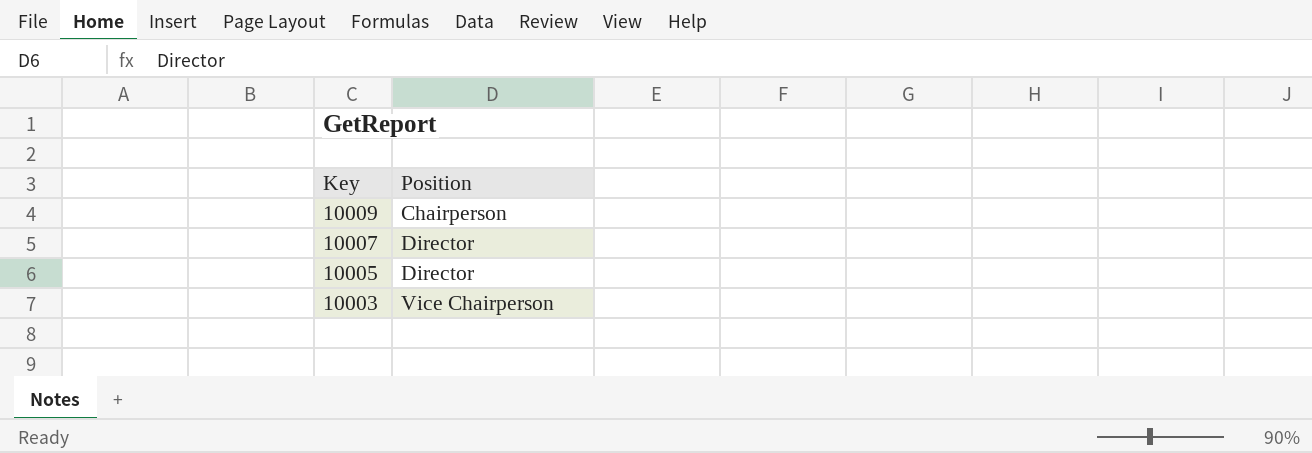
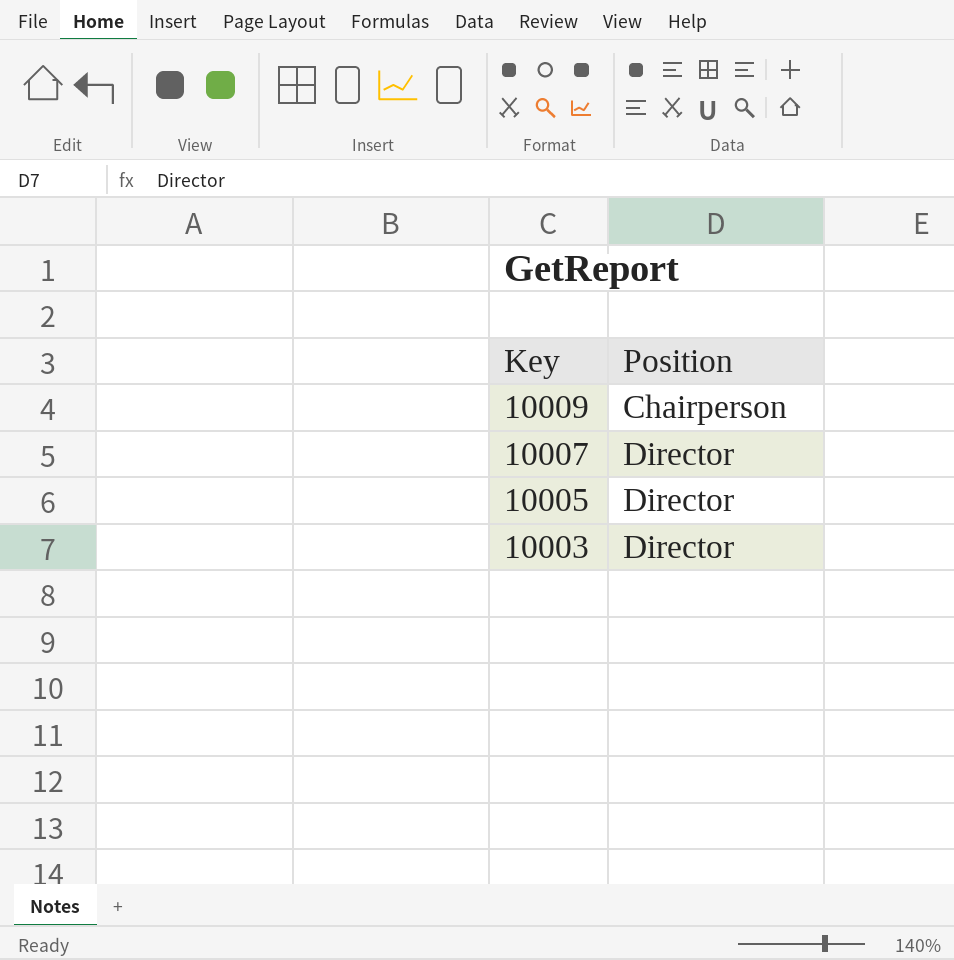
10003 | Position: Vice Chairperson -> Director

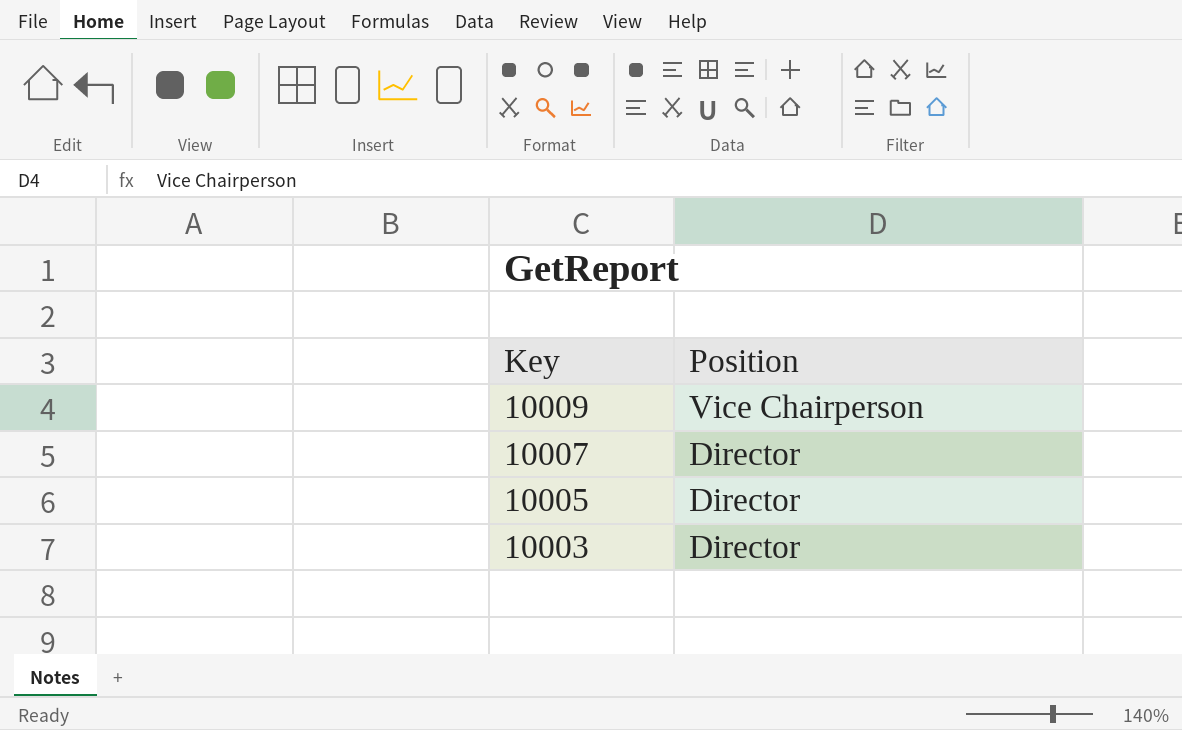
10009 | Position: Chairperson -> Vice Chairperson

